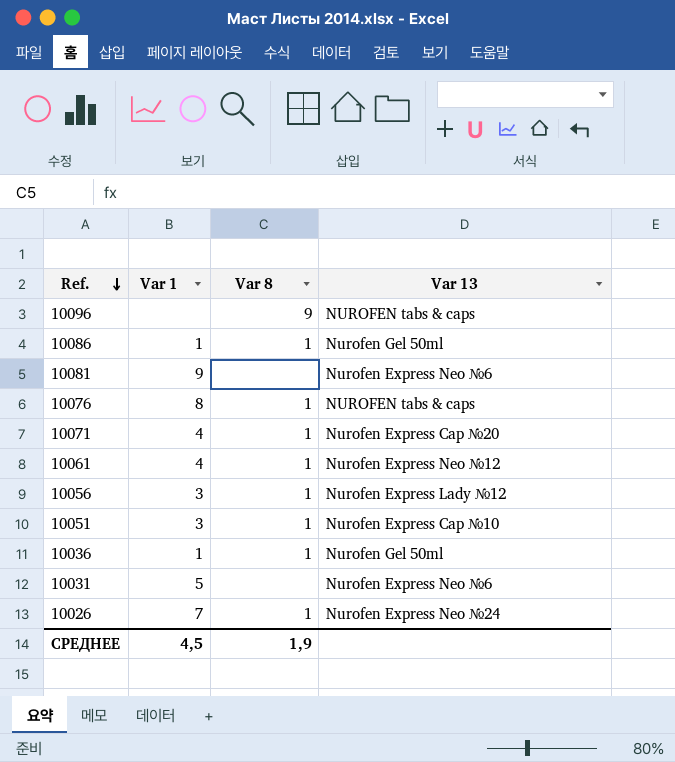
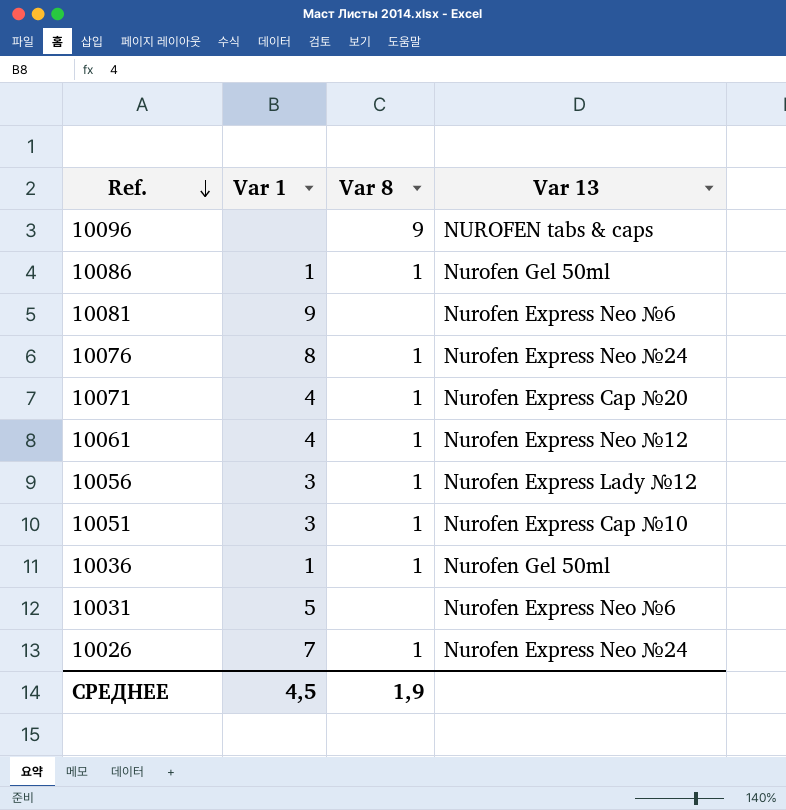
10076 | Var 13: NUROFEN tabs & caps -> Nurofen Express Neo №24

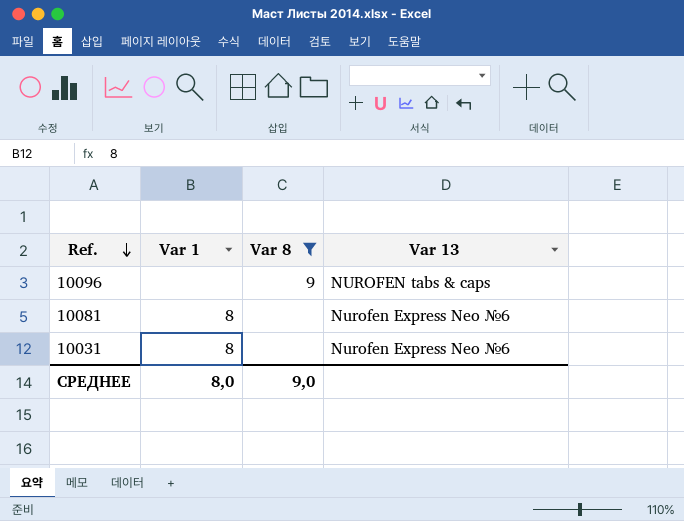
filter: none -> Var 8 != 1
10081 | Var 1: 9 -> 8
10031 | Var 1: 5 -> 8
СРЕДНЕЕ | Var 1: 4,5 -> 8,0
СРЕДНЕЕ | Var 8: 1,9 -> 9,0

